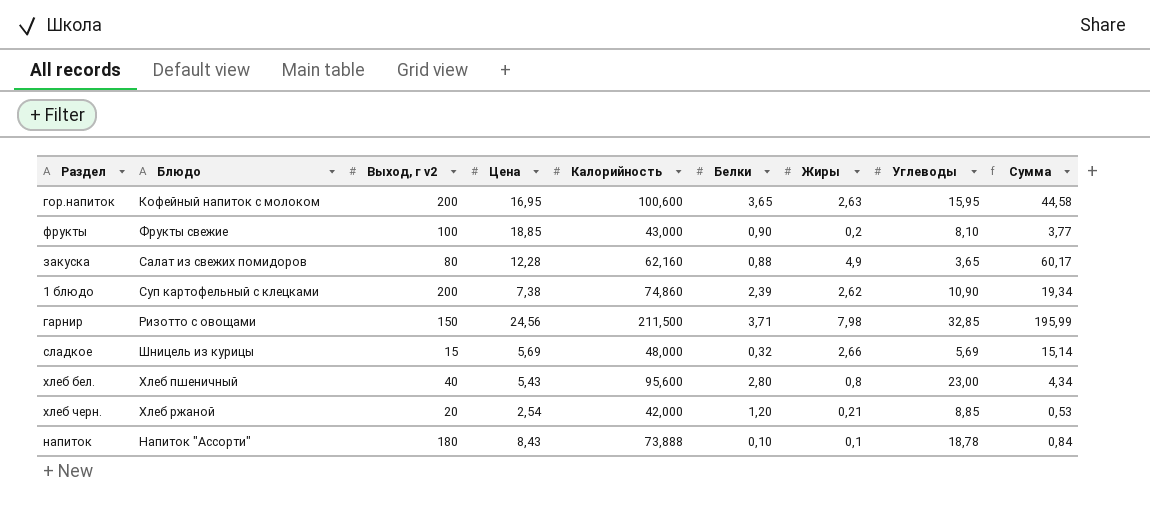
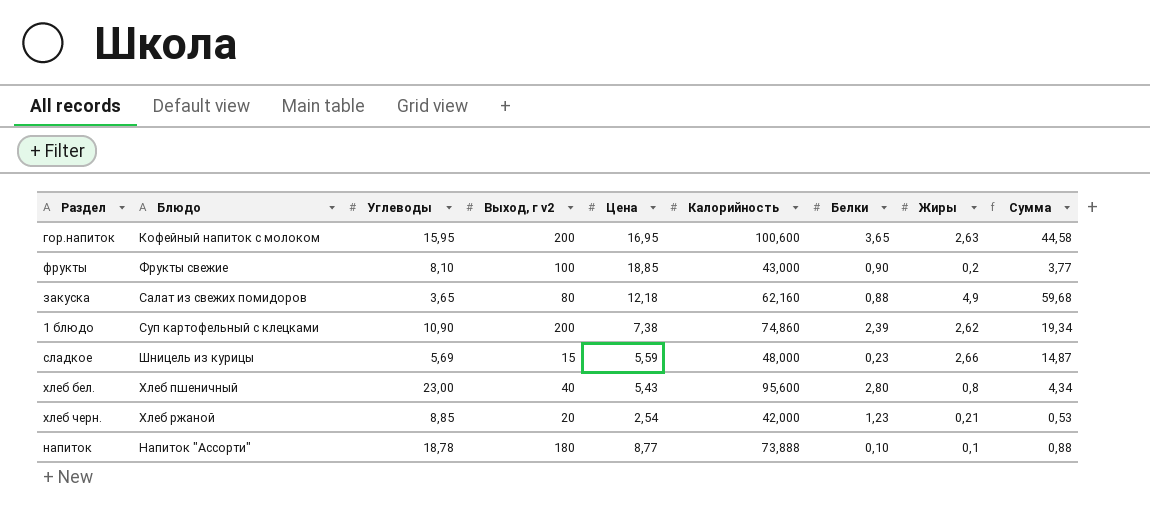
column Углеводы | position: 8 -> 3
row гарнир: Ризотто с овощами | 150 | 24,56 | 211,500 | 3,71 | 7,98 | 32,85 | 195,99 -> none
закуска | Цена: 12,28 -> 12,18
закуска | Сумма: 60,17 -> 59,68
сладкое | Цена: 5,69 -> 5,59
сладкое | Белки: 0,32 -> 0,23
сладкое | Сумма: 15,14 -> 14,87
хлеб черн. | Белки: 1,20 -> 1,23
напиток | Цена: 8,43 -> 8,77
напиток | Сумма: 0,84 -> 0,88

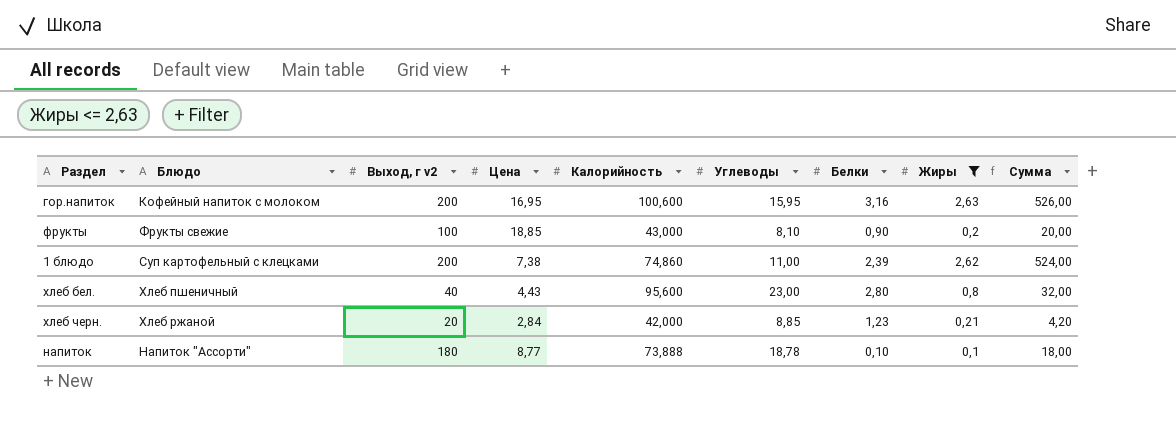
filter: none -> Жиры <= 2,63
column Углеводы | position: 3 -> 6
column Сумма | formula: [Цена] * [Жиры] -> [Выход, г v2] * [Жиры]
гор.напиток | Белки: 3,65 -> 3,16
1 блюдо | Углеводы: 10,90 -> 11,00
хлеб бел. | Цена: 5,43 -> 4,43
хлеб черн. | Цена: 2,54 -> 2,84

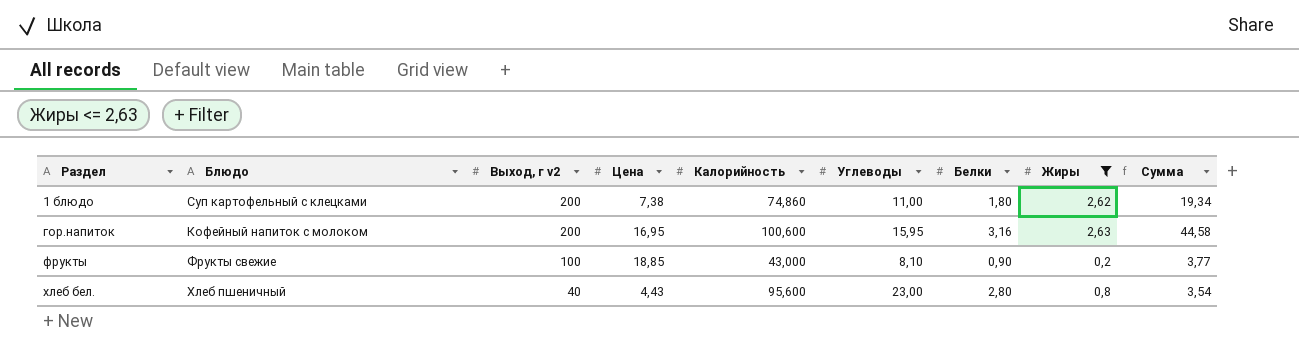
row order: none -> Раздел ascending
column Сумма | formula: [Выход, г v2] * [Жиры] -> [Цена] * [Жиры]
row хлеб черн.: Хлеб ржаной | 20 | 2,84 | 42,000 | 8,85 | 1,23 | 0,21 | 4,20 -> none
row напиток: Напиток "Ассорти" | 180 | 8,77 | 73,888 | 18,78 | 0,10 | 0,1 | 18,00 -> none
1 блюдо | Белки: 2,39 -> 1,80

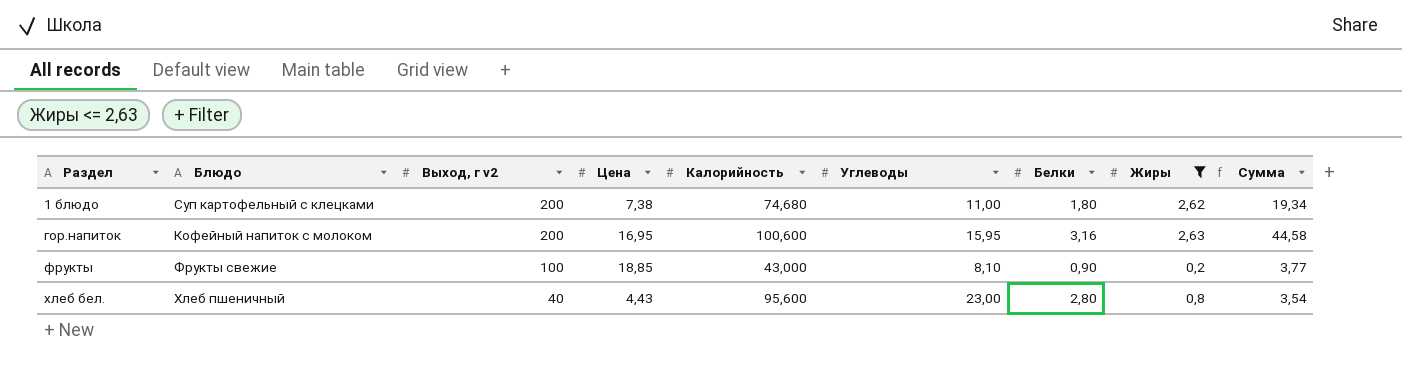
1 блюдо | Калорийность: 74,860 -> 74,680

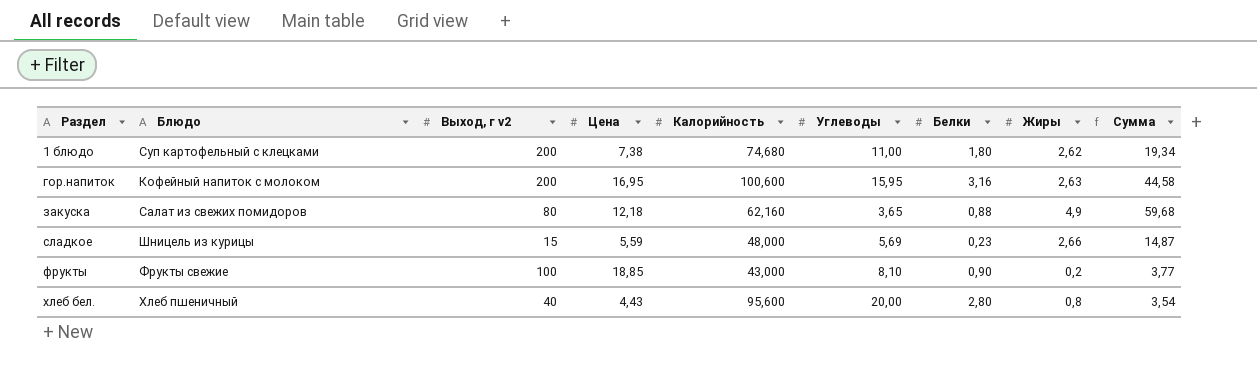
filter: Жиры <= 2,63 -> none
хлеб бел. | Углеводы: 23,00 -> 20,00

